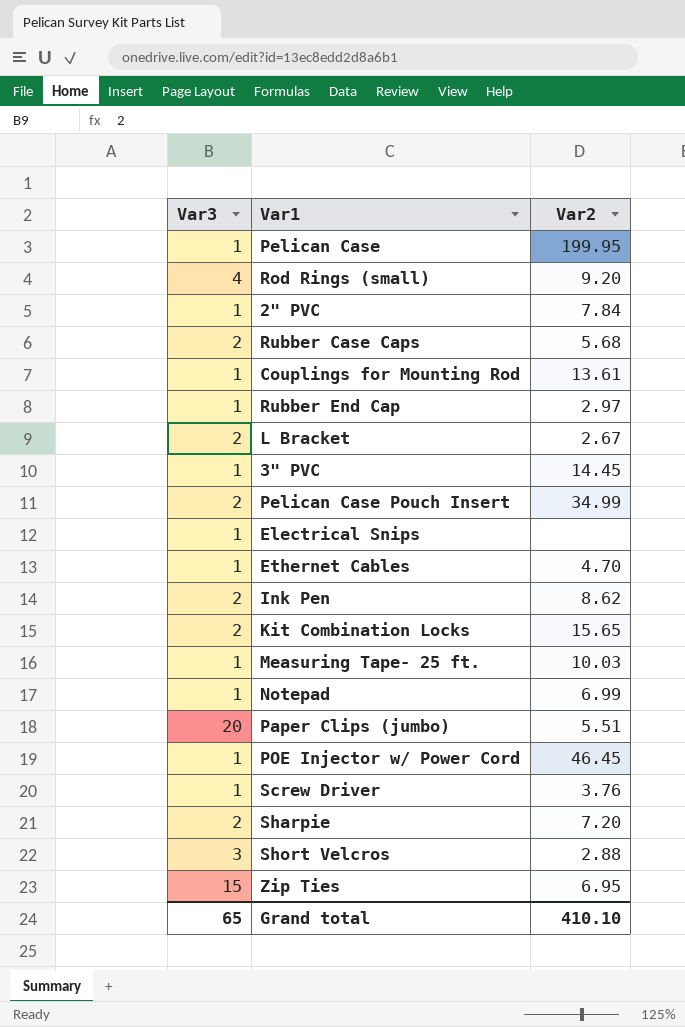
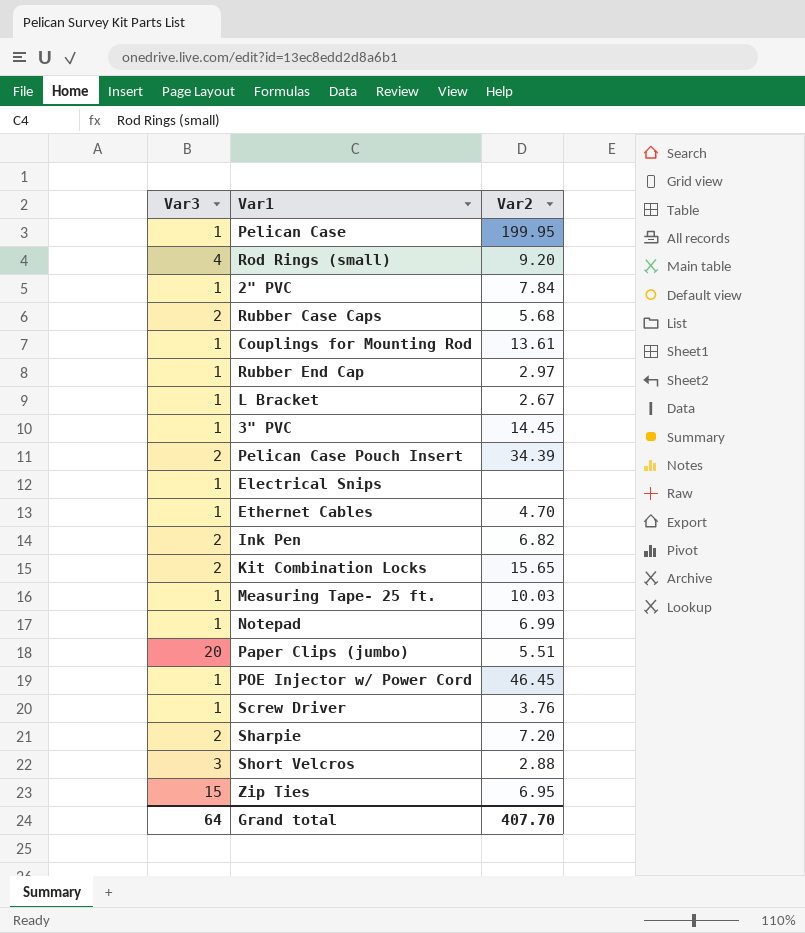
L Bracket | Var3: 2 -> 1
Pelican Case Pouch Insert | Var2: 34.99 -> 34.39
Ink Pen | Var2: 8.62 -> 6.82
Grand total | Var3: 65 -> 64
Grand total | Var2: 410.10 -> 407.70

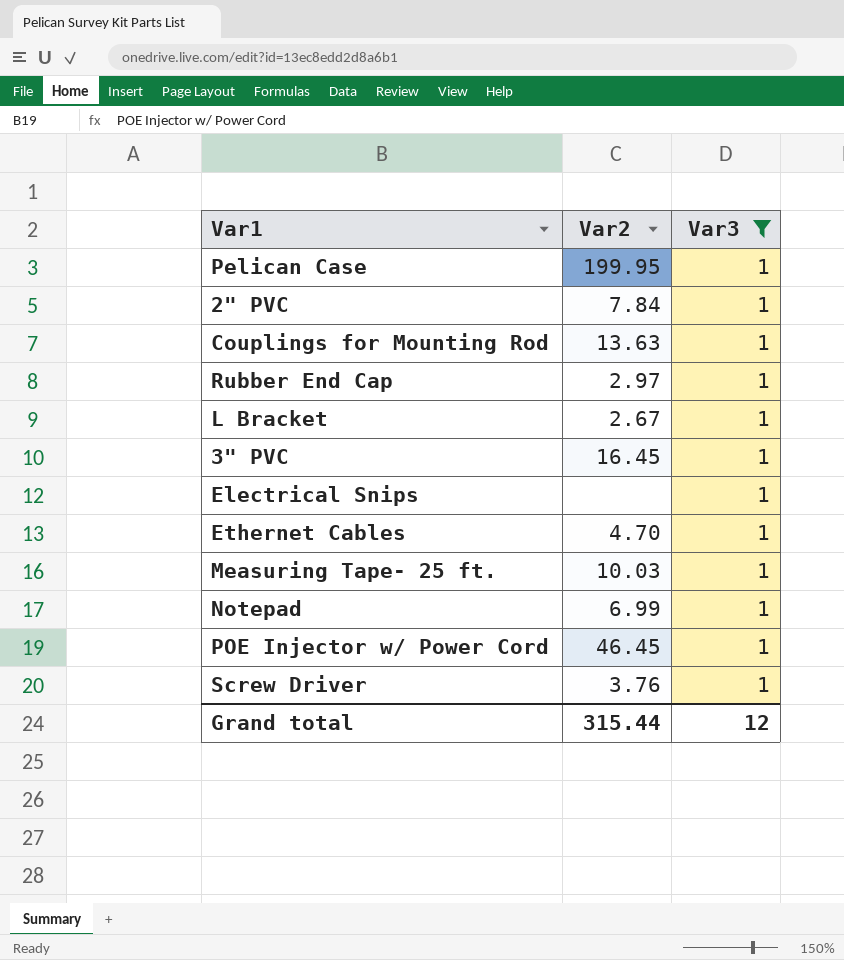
filter: none -> Var3 = 1
column Var3 | position: 1 -> 3
Couplings for Mounting Rod | Var2: 13.61 -> 13.63
3" PVC | Var2: 14.45 -> 16.45
Grand total | Var2: 407.70 -> 315.44
Grand total | Var3: 64 -> 12

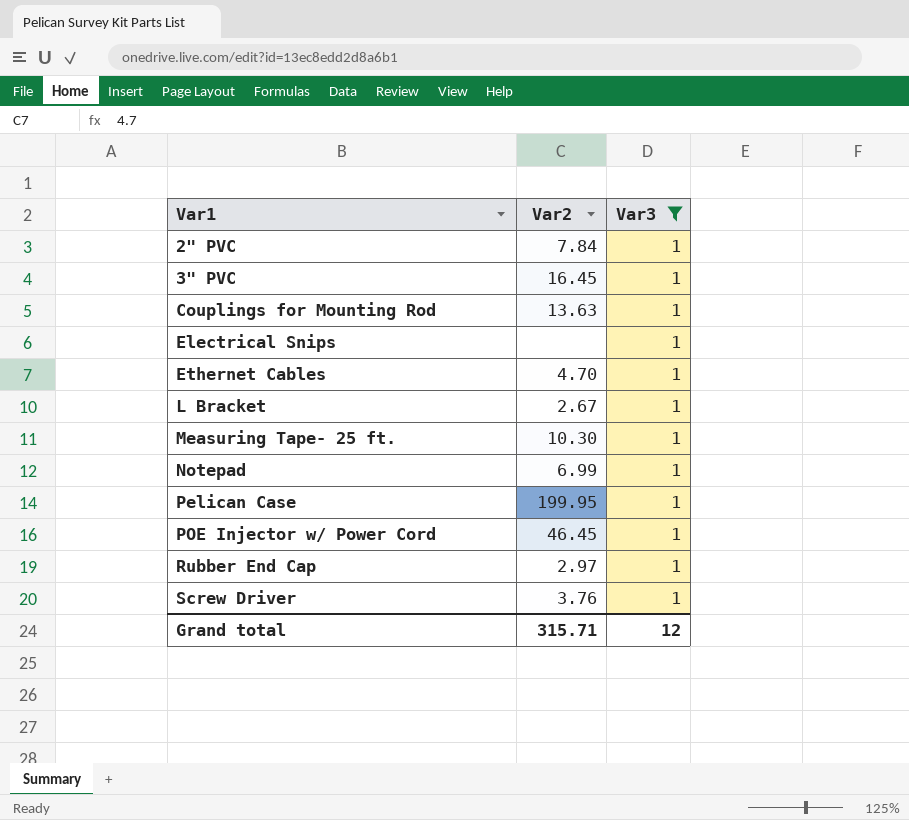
row order: none -> Var1 ascending
Measuring Tape- 25 ft. | Var2: 10.03 -> 10.30
Grand total | Var2: 315.44 -> 315.71

